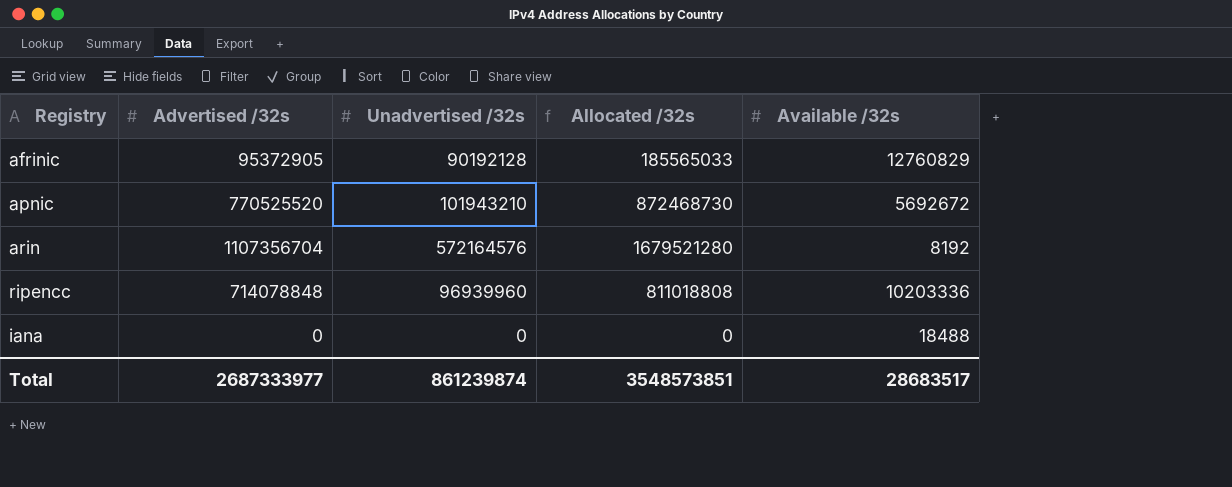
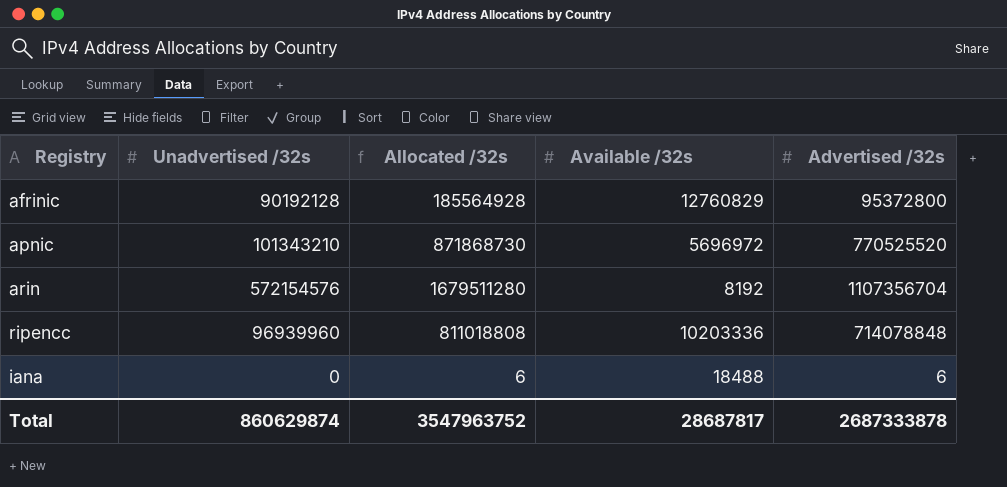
column Advertised /32s | position: 2 -> 5
afrinic | Allocated /32s: 185565033 -> 185564928
afrinic | Advertised /32s: 95372905 -> 95372800
apnic | Unadvertised /32s: 101943210 -> 101343210
apnic | Allocated /32s: 872468730 -> 871868730
apnic | Available /32s: 5692672 -> 5696972
arin | Unadvertised /32s: 572164576 -> 572154576
arin | Allocated /32s: 1679521280 -> 1679511280
iana | Allocated /32s: 0 -> 6
iana | Advertised /32s: 0 -> 6
Total | Unadvertised /32s: 861239874 -> 860629874
Total | Allocated /32s: 3548573851 -> 3547963752
Total | Available /32s: 28683517 -> 28687817
Total | Advertised /32s: 2687333977 -> 2687333878

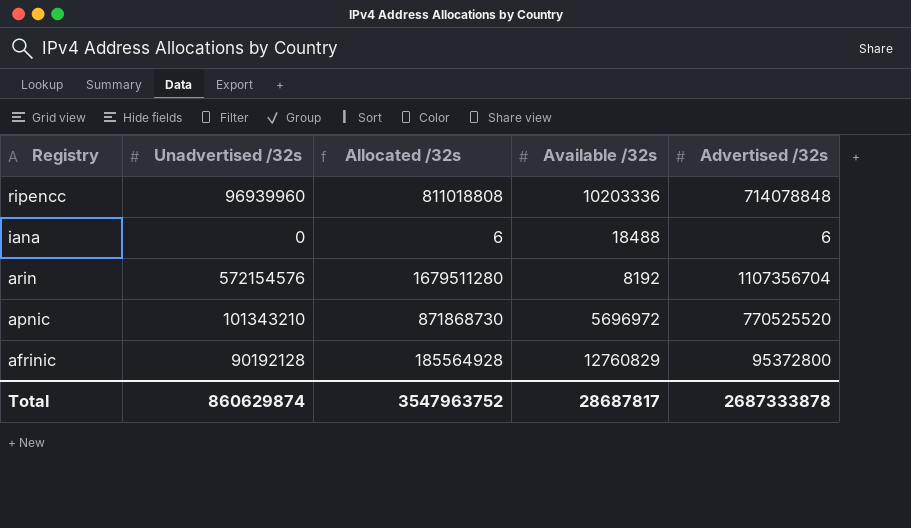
row order: none -> Registry descending

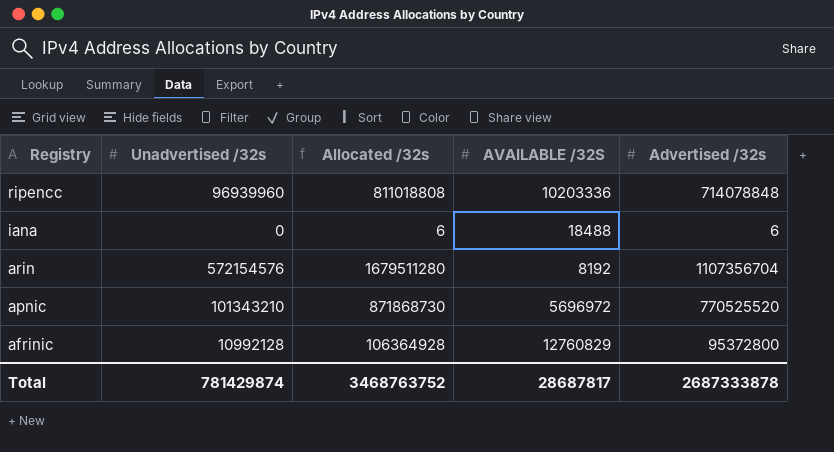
column name: Available /32s -> AVAILABLE /32S
afrinic | Unadvertised /32s: 90192128 -> 10992128
afrinic | Allocated /32s: 185564928 -> 106364928
Total | Unadvertised /32s: 860629874 -> 781429874
Total | Allocated /32s: 3547963752 -> 3468763752

